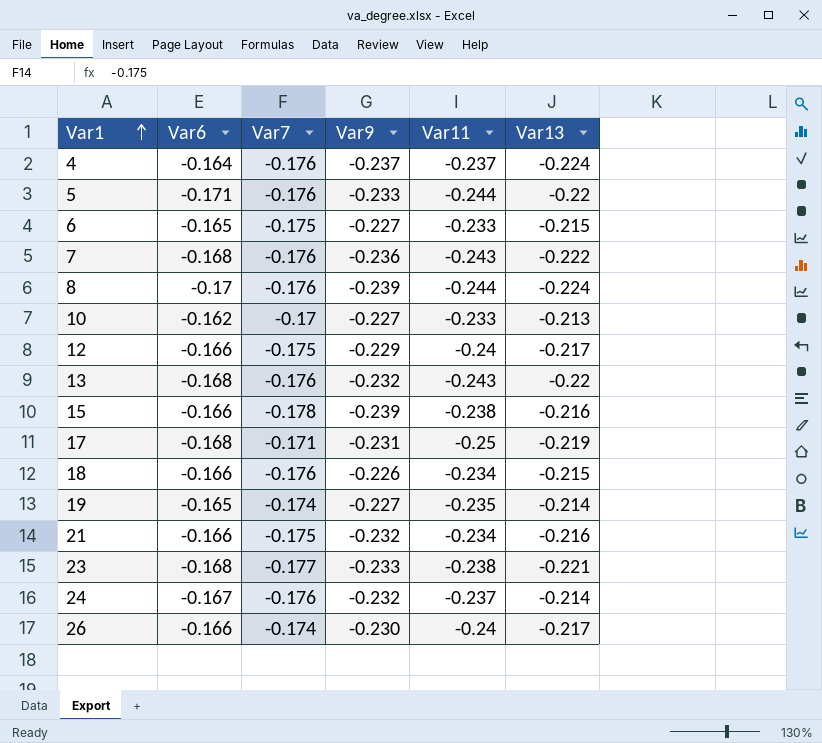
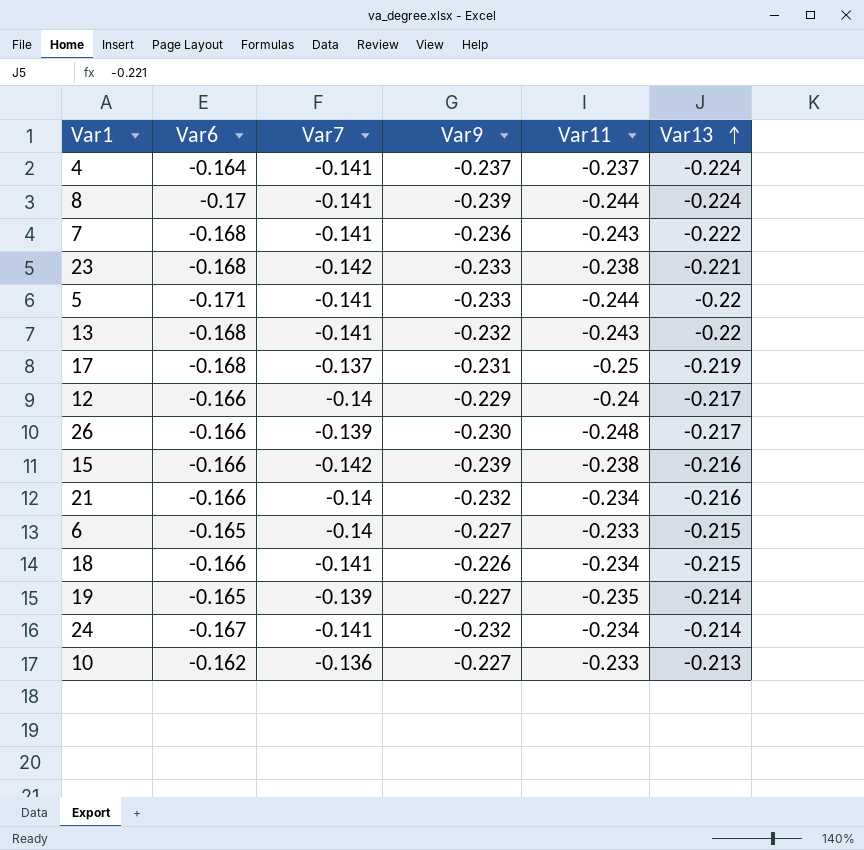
row order: Var1 ascending -> Var13 ascending
4 | Var7: -0.176 -> -0.141
8 | Var7: -0.176 -> -0.141
7 | Var7: -0.176 -> -0.141
23 | Var7: -0.177 -> -0.142
5 | Var7: -0.176 -> -0.141
13 | Var7: -0.176 -> -0.141
17 | Var7: -0.171 -> -0.137
12 | Var7: -0.175 -> -0.14
26 | Var7: -0.174 -> -0.139
26 | Var11: -0.24 -> -0.248
15 | Var7: -0.178 -> -0.142
21 | Var7: -0.175 -> -0.14
6 | Var7: -0.175 -> -0.14
18 | Var7: -0.176 -> -0.141
19 | Var7: -0.174 -> -0.139
24 | Var7: -0.176 -> -0.141
24 | Var11: -0.237 -> -0.234
10 | Var7: -0.17 -> -0.136

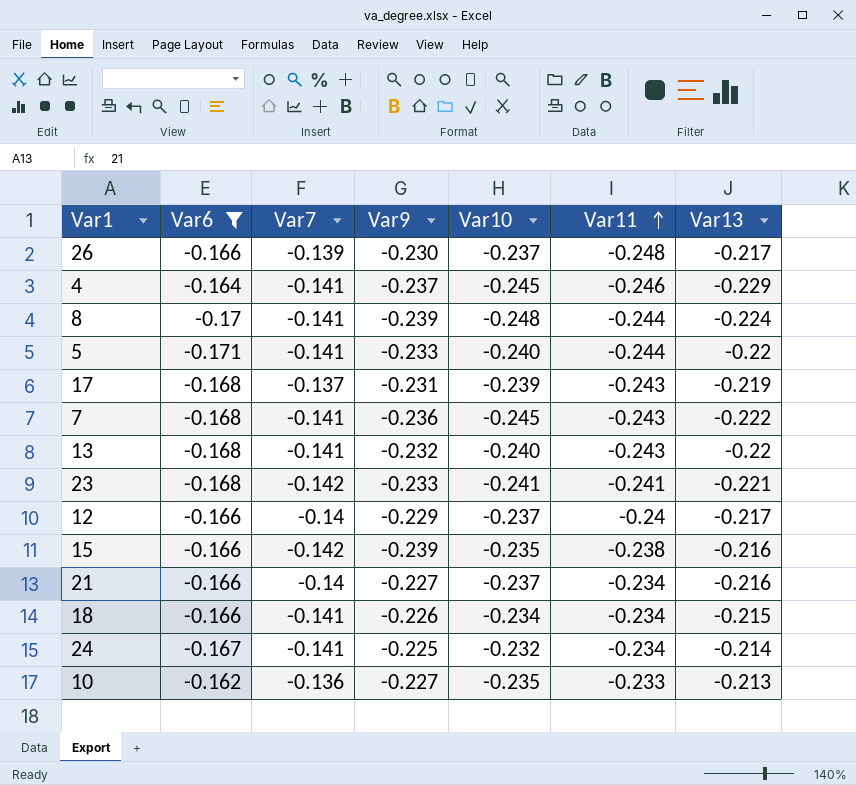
filter: none -> Var6 != -0.165
row order: Var13 ascending -> Var11 ascending
column Var10 | position: none -> 5
4 | Var11: -0.237 -> -0.246
4 | Var13: -0.224 -> -0.229
17 | Var11: -0.25 -> -0.243
23 | Var11: -0.238 -> -0.241
21 | Var9: -0.232 -> -0.227
24 | Var9: -0.232 -> -0.225

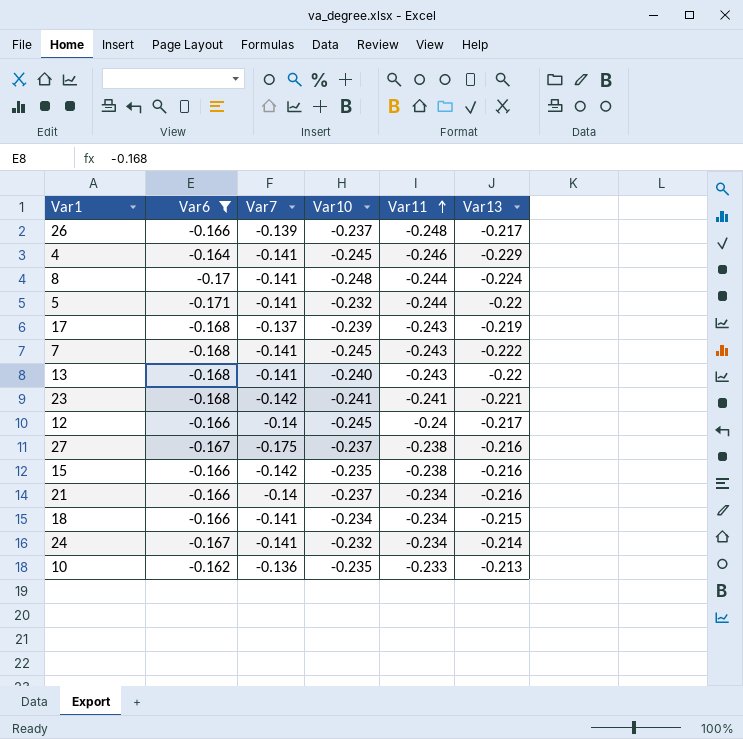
column Var9 | position: 4 -> none
5 | Var10: -0.240 -> -0.232
12 | Var10: -0.237 -> -0.245
row 27: none -> -0.167 | -0.175 | -0.237 | -0.238 | -0.216

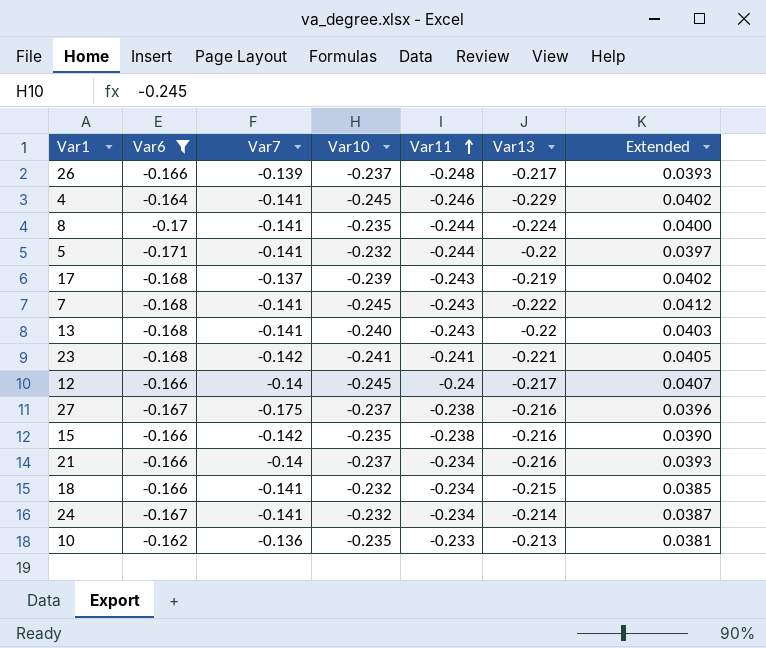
column Extended | formula: none -> [Var6] * [Var10]
8 | Var10: -0.248 -> -0.235
18 | Var10: -0.234 -> -0.232

